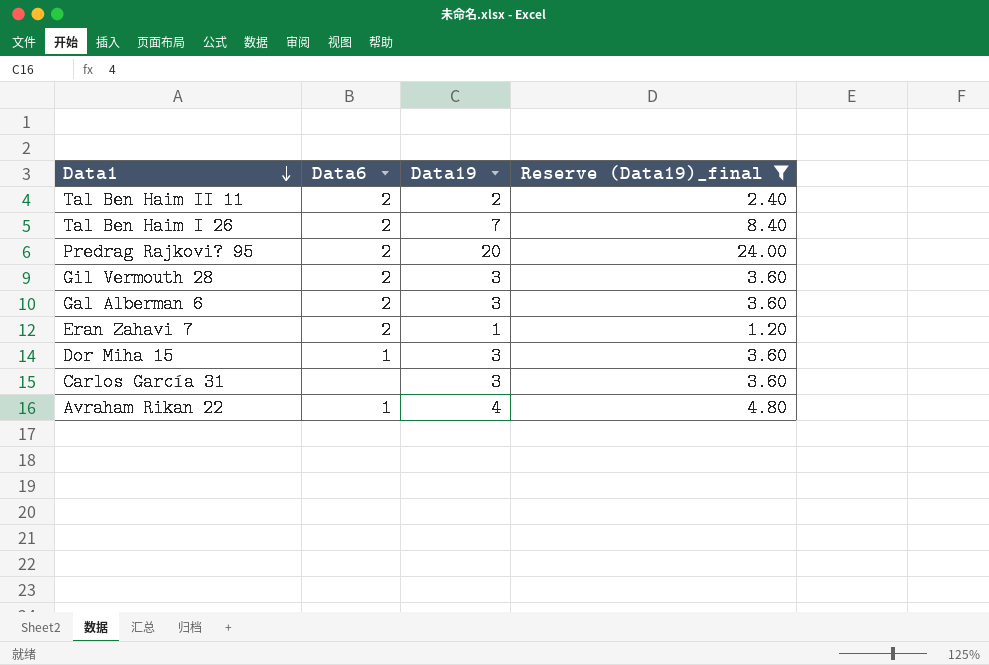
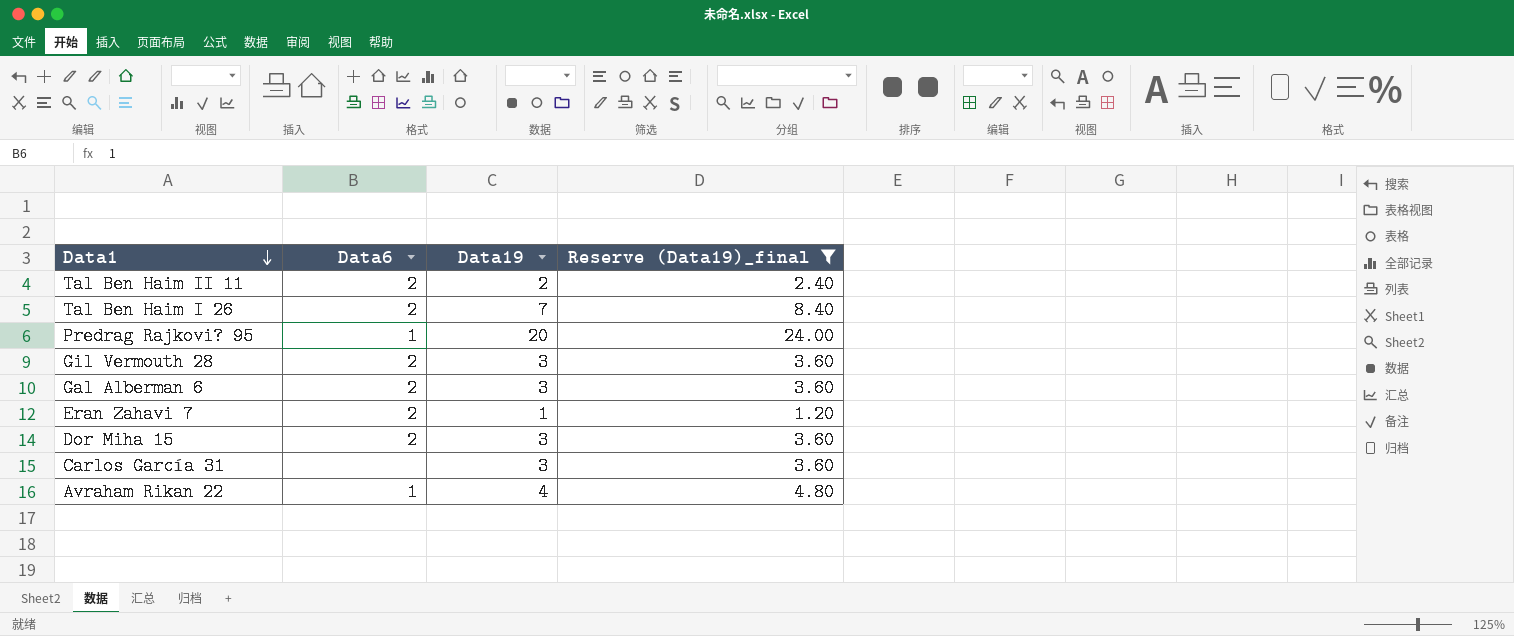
Predrag Rajkovi? 95 | Data6: 2 -> 1
Dor Miha 15 | Data6: 1 -> 2

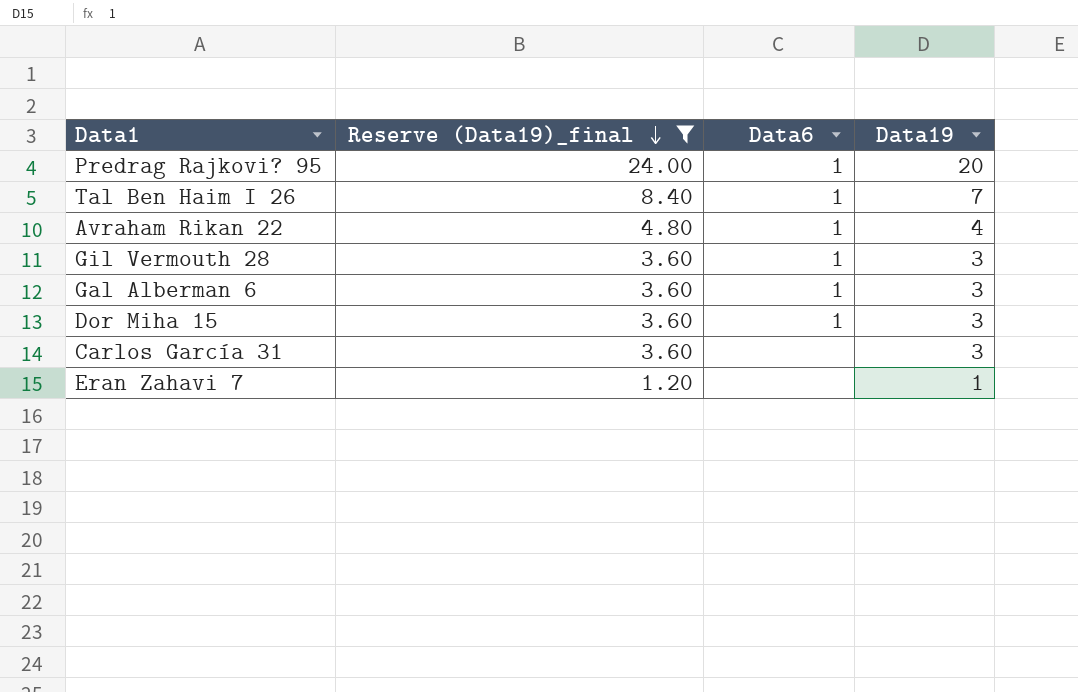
row order: Data1 descending -> Reserve (Data19)_final descending
column Reserve (Data19)_final | position: 4 -> 2
row Tal Ben Haim II 11: 2 | 2 | 2.40 -> none
Tal Ben Haim I 26 | Data6: 2 -> 1
Gil Vermouth 28 | Data6: 2 -> 1
Gal Alberman 6 | Data6: 2 -> 1
Dor Miha 15 | Data6: 2 -> 1
Eran Zahavi 7 | Data6: 2 -> none

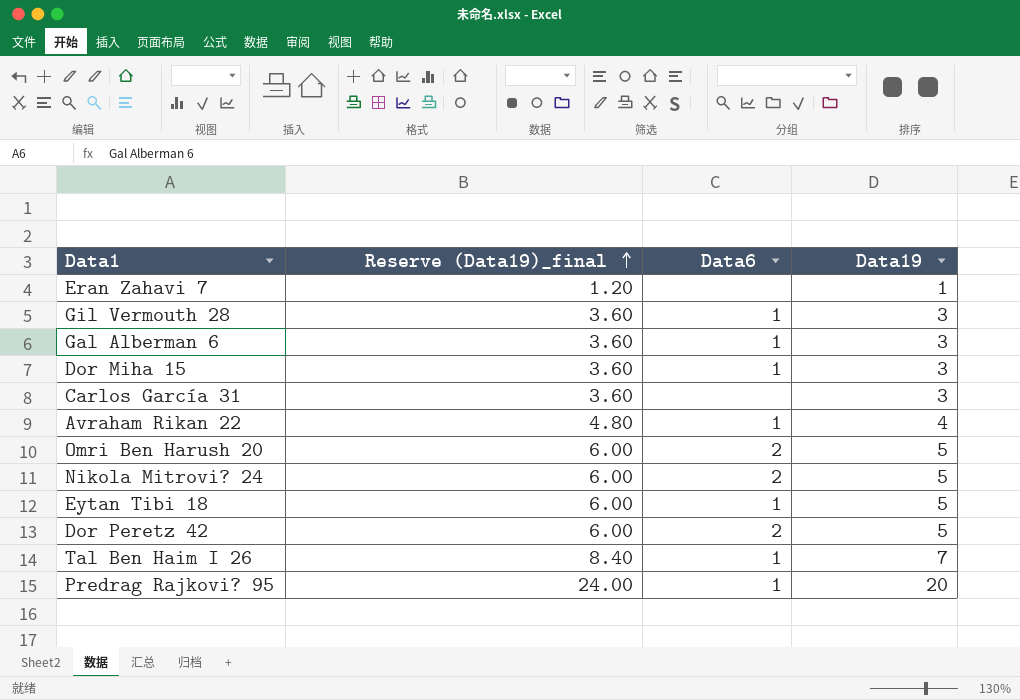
filter: Reserve (Data19)_final != 6.00 -> none
row order: Reserve (Data19)_final descending -> Reserve (Data19)_final ascending

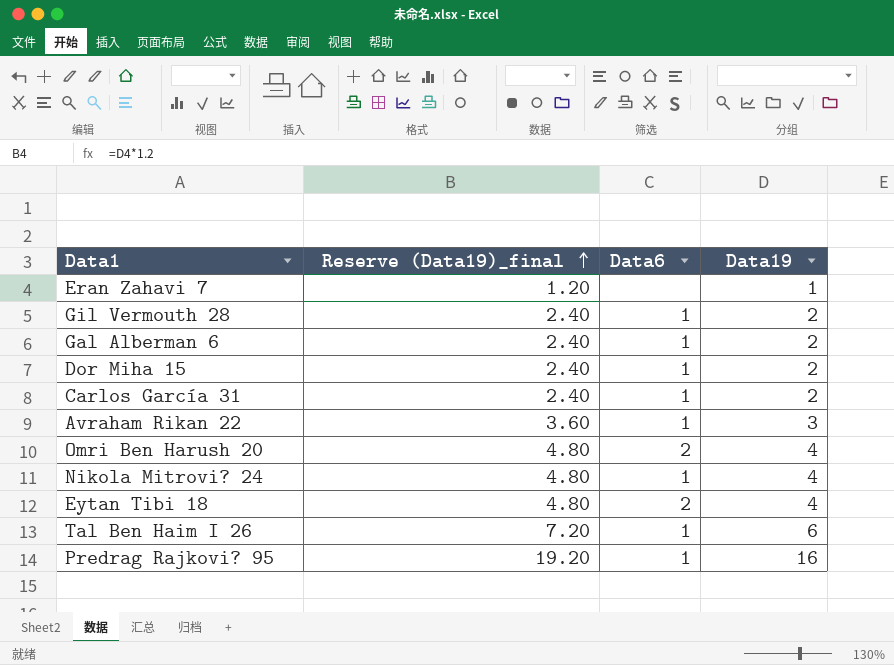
row Dor Peretz 42: 6.00 | 2 | 5 -> none
Gil Vermouth 28 | Reserve (Data19)_final: 3.60 -> 2.40
Gil Vermouth 28 | Data19: 3 -> 2
Gal Alberman 6 | Reserve (Data19)_final: 3.60 -> 2.40
Gal Alberman 6 | Data19: 3 -> 2
Dor Miha 15 | Reserve (Data19)_final: 3.60 -> 2.40
Dor Miha 15 | Data19: 3 -> 2
Carlos García 31 | Reserve (Data19)_final: 3.60 -> 2.40
Carlos García 31 | Data6: none -> 1
Carlos García 31 | Data19: 3 -> 2
Avraham Rikan 22 | Reserve (Data19)_final: 4.80 -> 3.60
Avraham Rikan 22 | Data19: 4 -> 3
Omri Ben Harush 20 | Reserve (Data19)_final: 6.00 -> 4.80
Omri Ben Harush 20 | Data19: 5 -> 4
Nikola Mitrovi? 24 | Reserve (Data19)_final: 6.00 -> 4.80
Nikola Mitrovi? 24 | Data6: 2 -> 1
Nikola Mitrovi? 24 | Data19: 5 -> 4
Eytan Tibi 18 | Reserve (Data19)_final: 6.00 -> 4.80
Eytan Tibi 18 | Data6: 1 -> 2
Eytan Tibi 18 | Data19: 5 -> 4
Tal Ben Haim I 26 | Reserve (Data19)_final: 8.40 -> 7.20
Tal Ben Haim I 26 | Data19: 7 -> 6
Predrag Rajkovi? 95 | Reserve (Data19)_final: 24.00 -> 19.20
Predrag Rajkovi? 95 | Data19: 20 -> 16

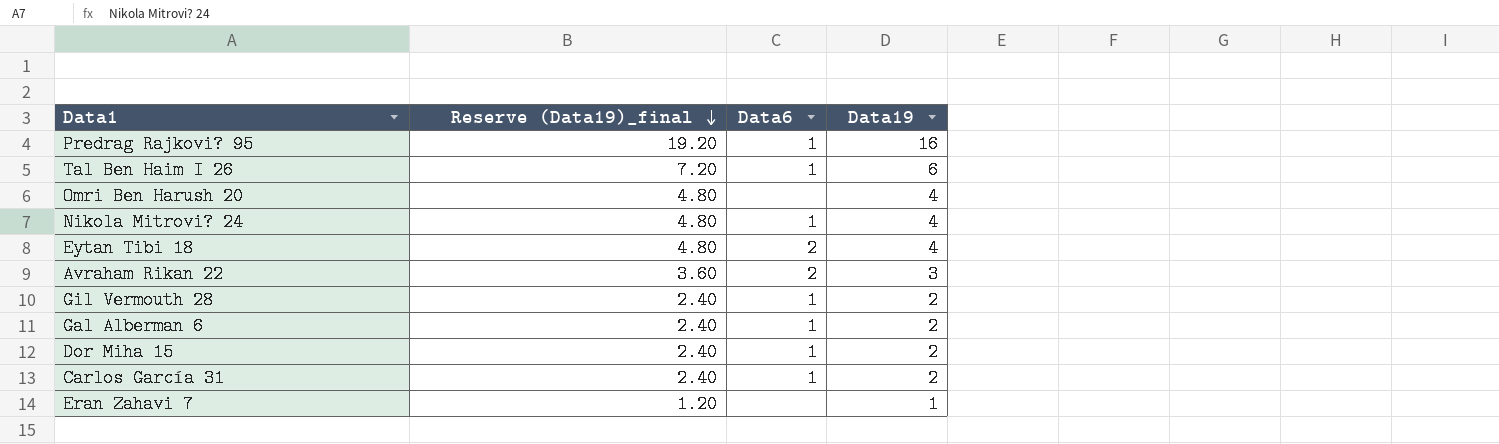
row order: Reserve (Data19)_final ascending -> Reserve (Data19)_final descending
Omri Ben Harush 20 | Data6: 2 -> none
Avraham Rikan 22 | Data6: 1 -> 2

